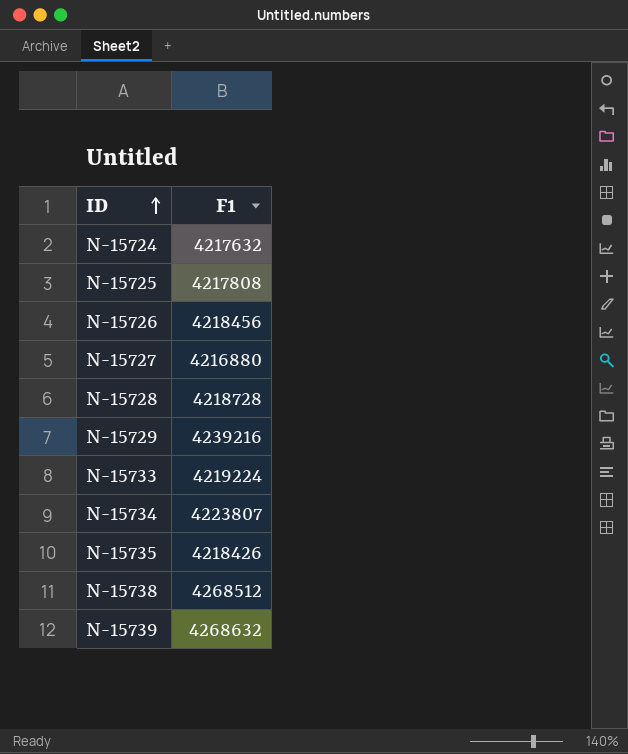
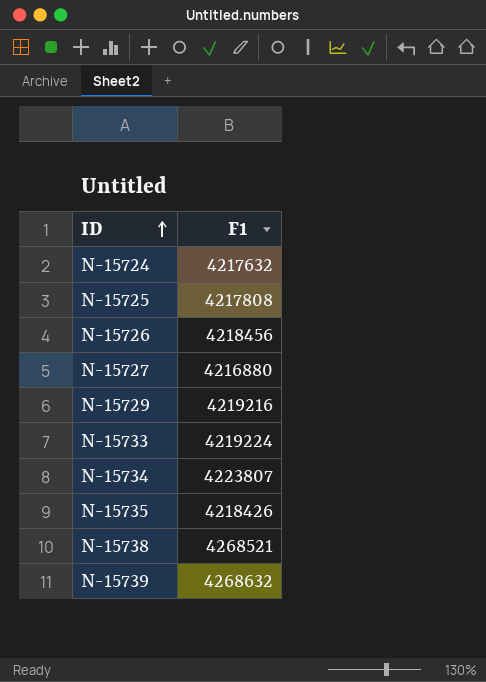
row N-15728: 4218728 -> none
N-15729 | F1: 4239216 -> 4219216
N-15738 | F1: 4268512 -> 4268521

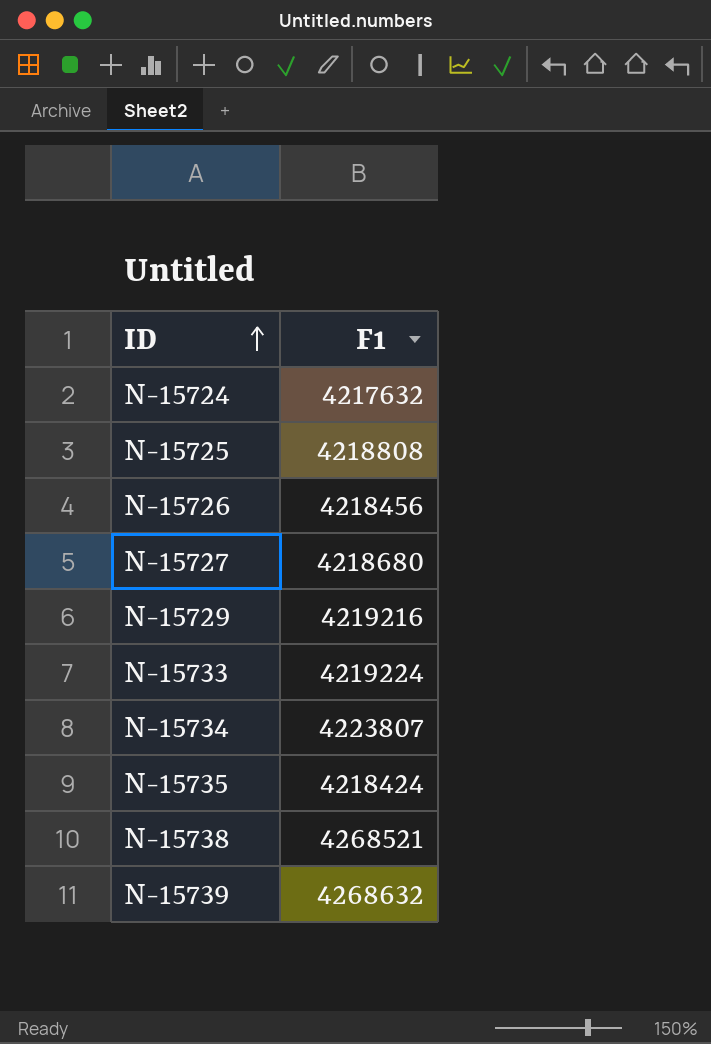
N-15725 | F1: 4217808 -> 4218808
N-15727 | F1: 4216880 -> 4218680
N-15735 | F1: 4218426 -> 4218424

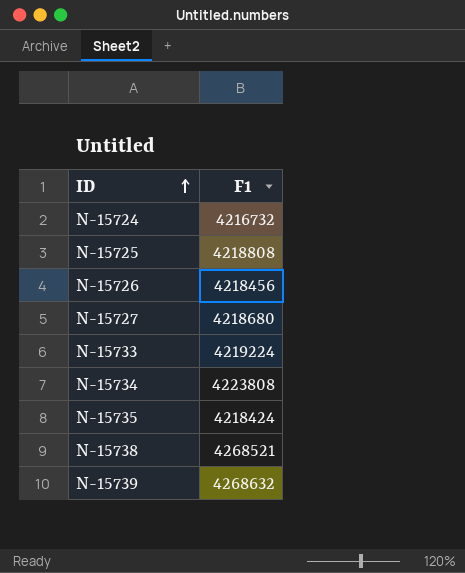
row N-15729: 4219216 -> none
N-15724 | F1: 4217632 -> 4216732
N-15734 | F1: 4223807 -> 4223808

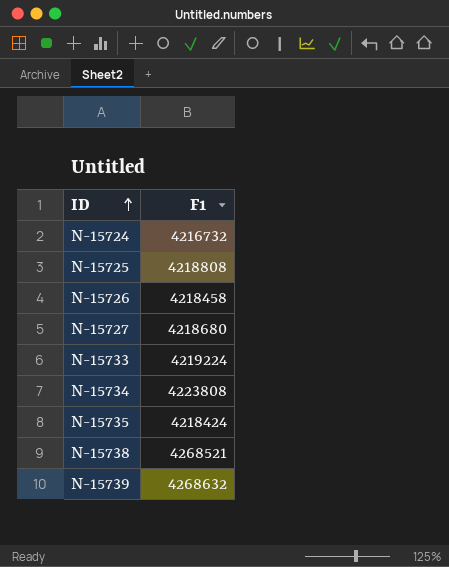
N-15726 | F1: 4218456 -> 4218458

